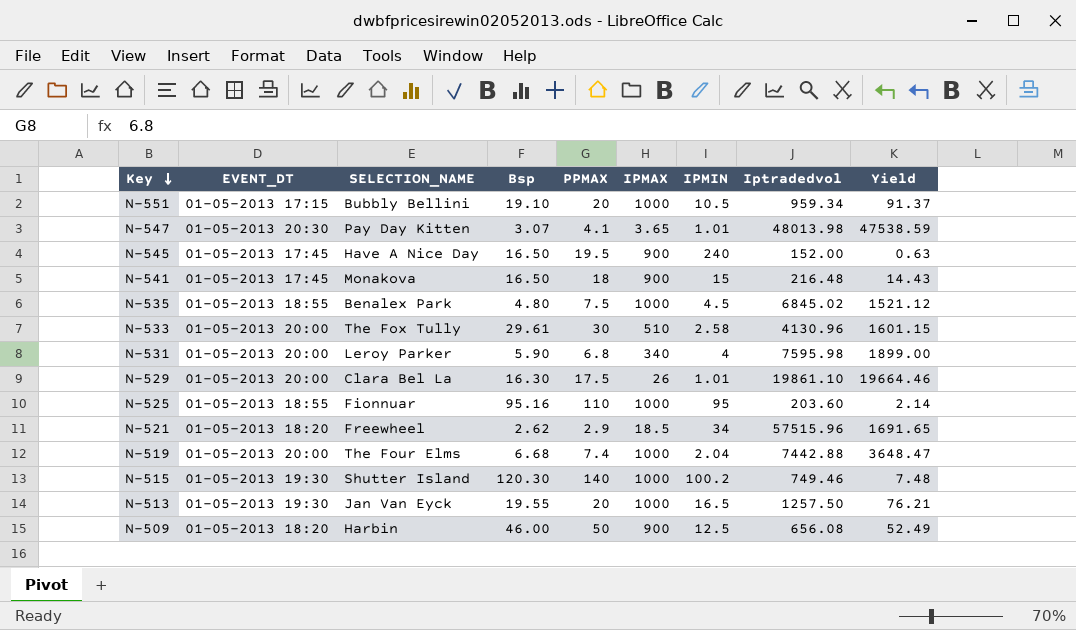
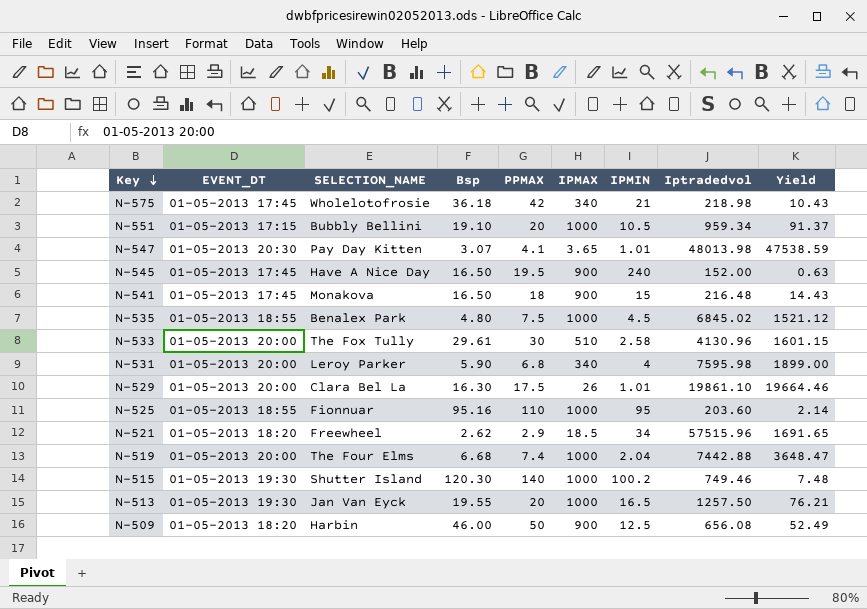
row N-575: none -> 01-05-2013 17:45 | Wholelotofrosie | 36.18 | 42 | 340 | 21 | 218.98 | 10.43

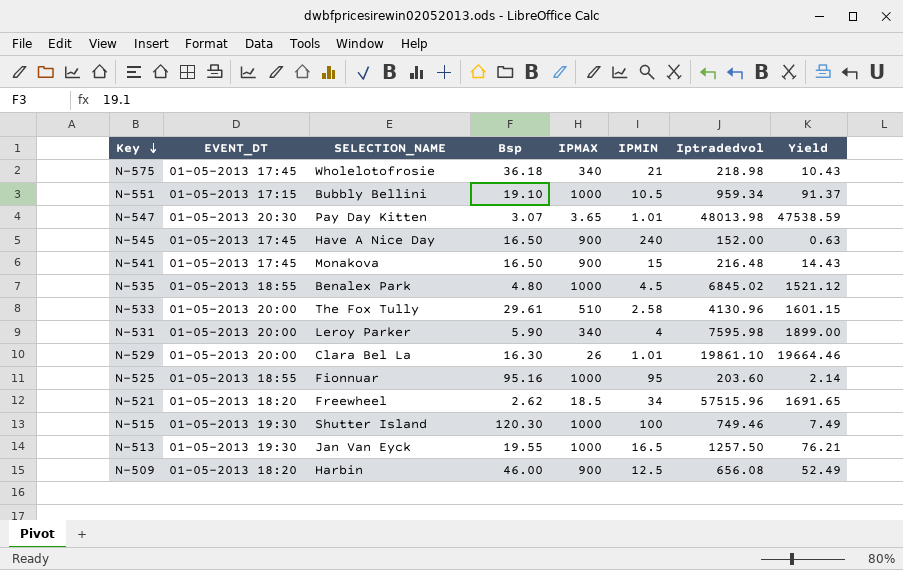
column PPMAX | position: 5 -> none
row N-519: 01-05-2013 20:00 | The Four Elms | 6.68 | 7.4 | 1000 | 2.04 | 7442.88 | 3648.47 -> none
N-515 | IPMIN: 100.2 -> 100
N-515 | Yield: 7.48 -> 7.49

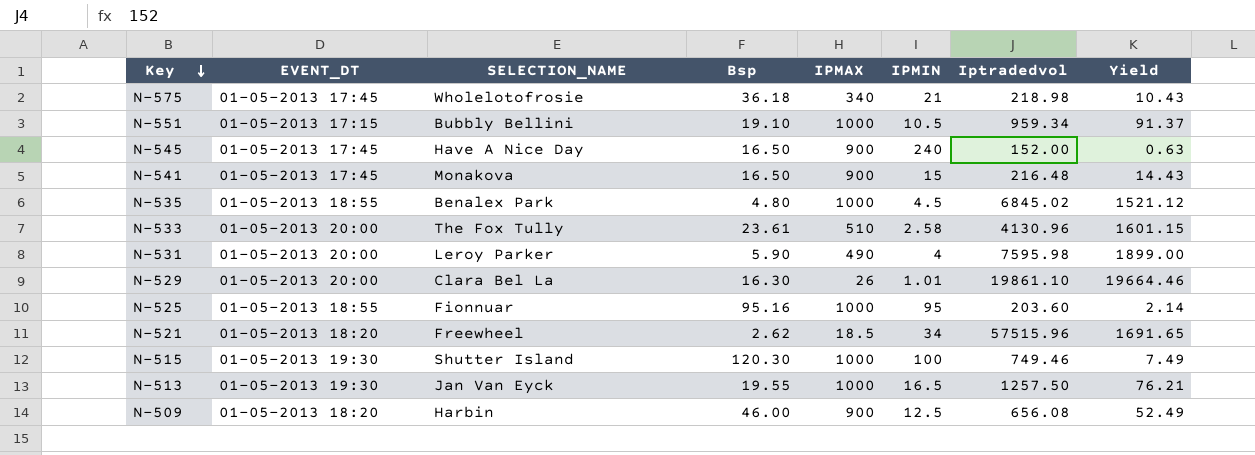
row N-547: 01-05-2013 20:30 | Pay Day Kitten | 3.07 | 3.65 | 1.01 | 48013.98 | 47538.59 -> none
N-533 | Bsp: 29.61 -> 23.61
N-531 | IPMAX: 340 -> 490

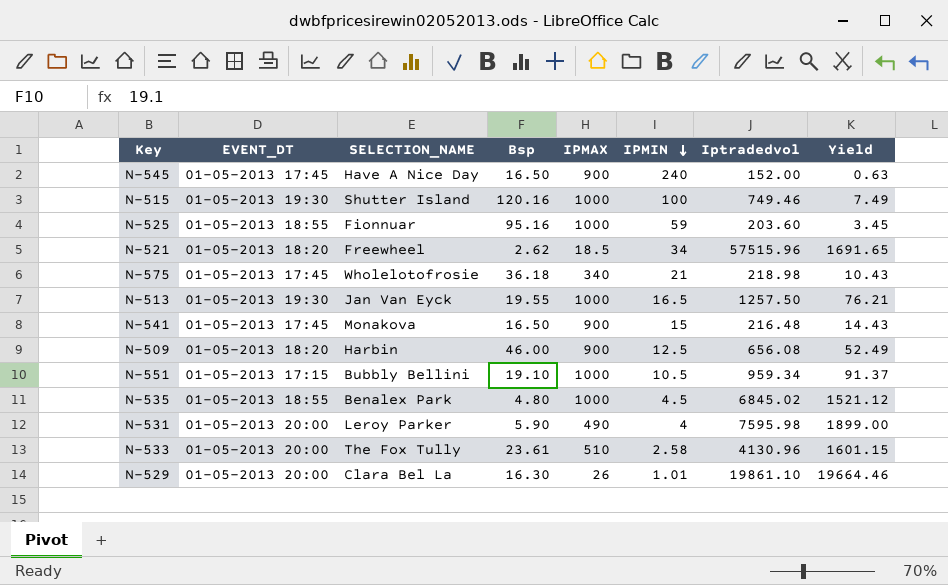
row order: Key descending -> IPMIN descending
N-515 | Bsp: 120.30 -> 120.16
N-525 | IPMIN: 95 -> 59
N-525 | Yield: 2.14 -> 3.45

